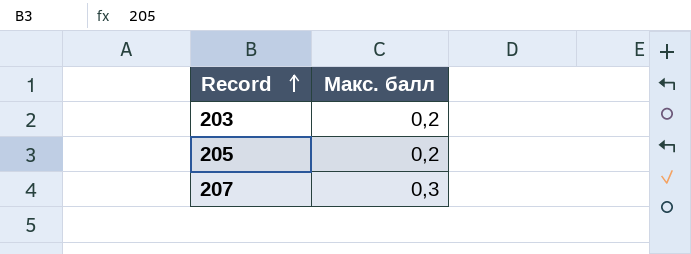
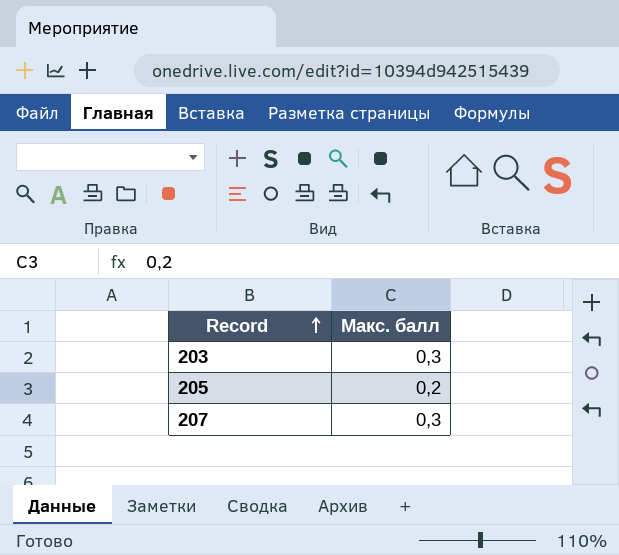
203 | Макс. балл: 0,2 -> 0,3

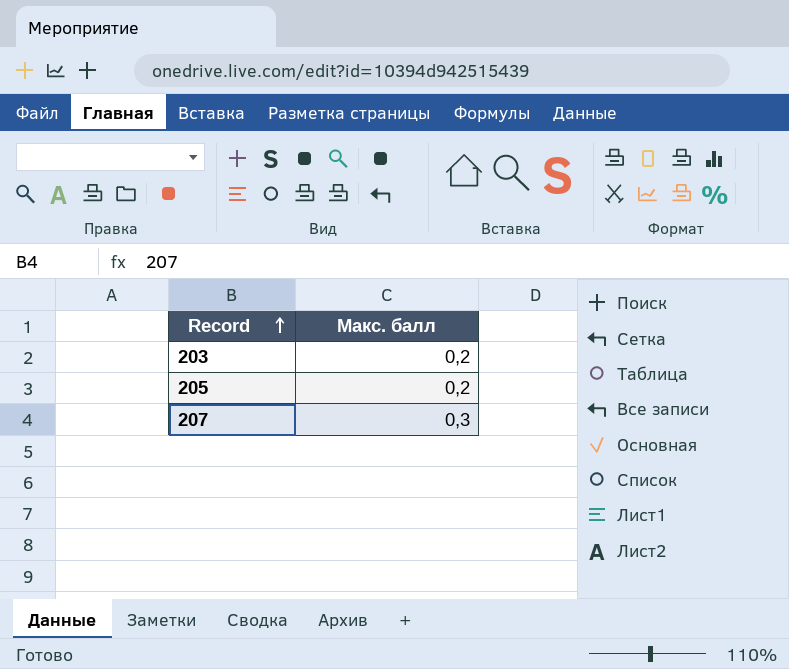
203 | Макс. балл: 0,3 -> 0,2

